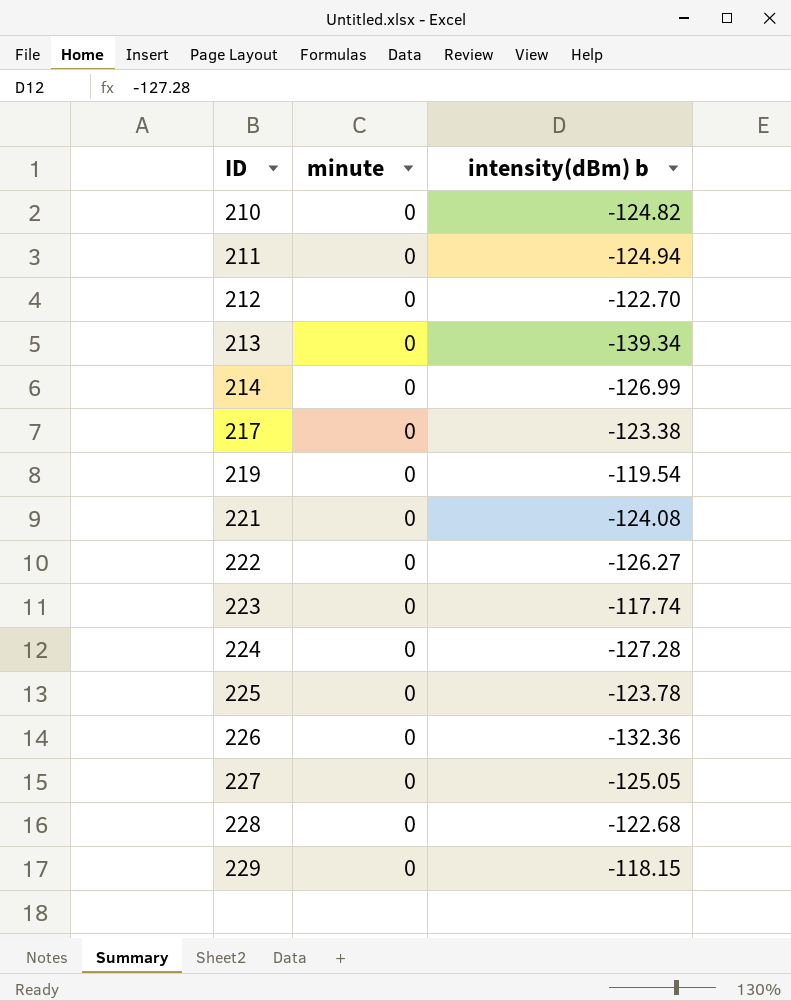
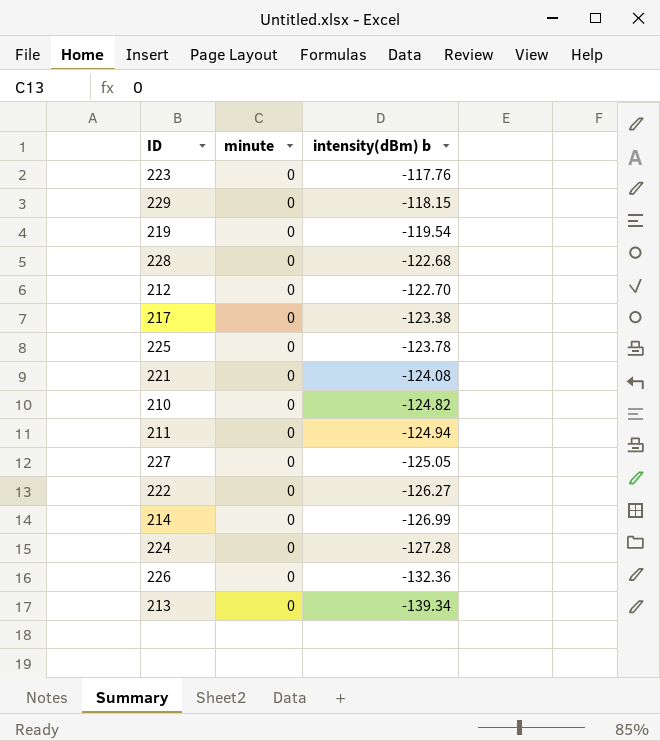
row order: ID ascending -> intensity(dBm) b descending
223 | intensity(dBm) b: -117.74 -> -117.76

